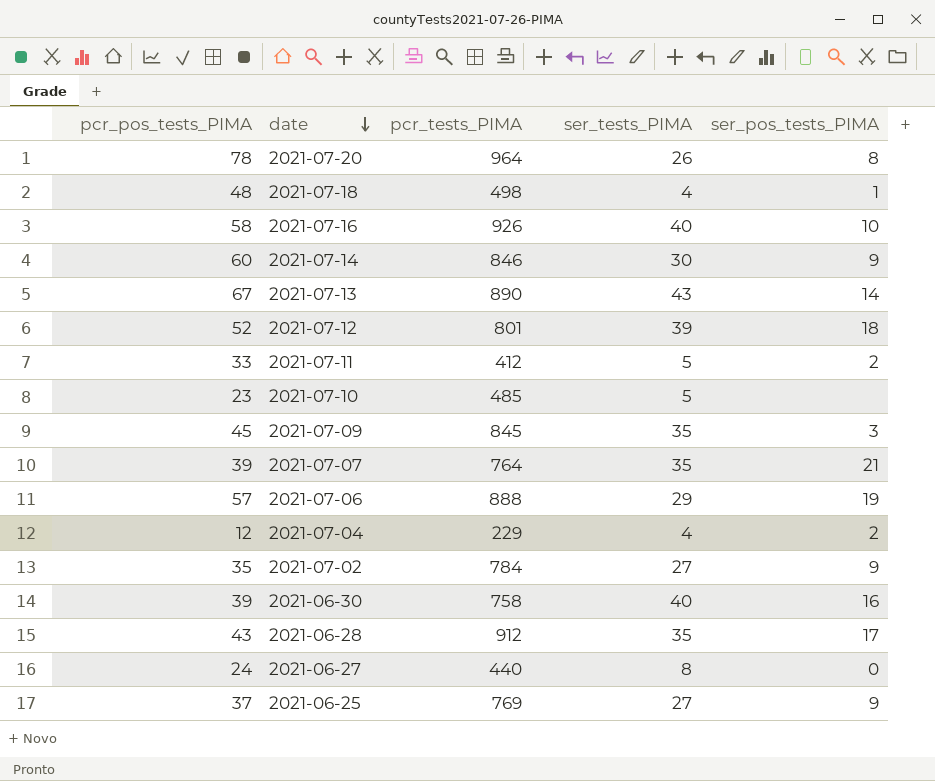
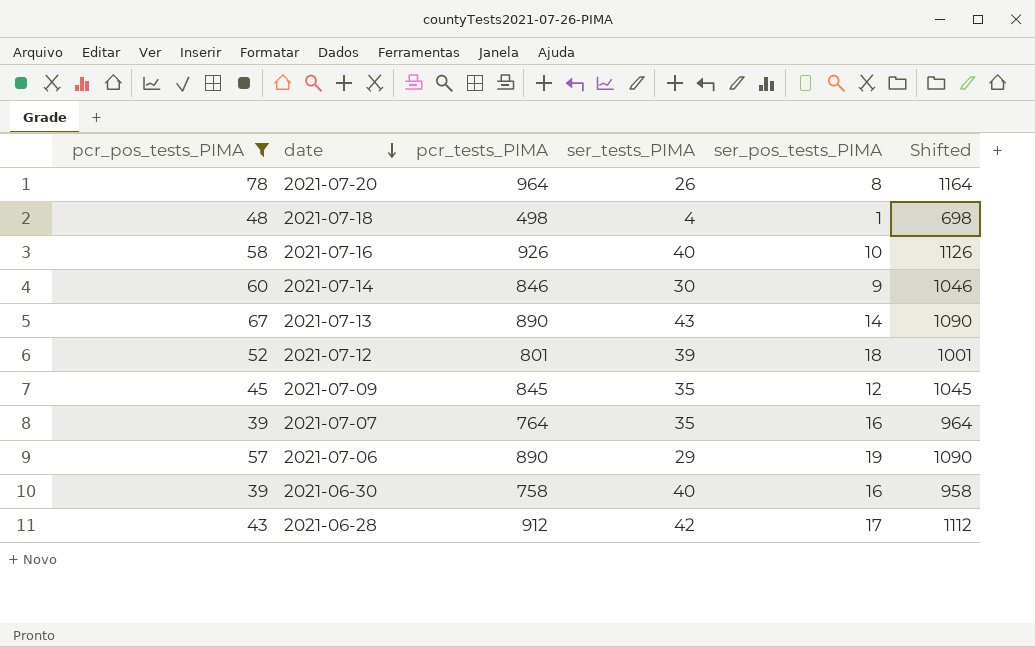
filter: none -> pcr_pos_tests_PIMA >= 39
column Shifted | formula: none -> [pcr_tests_PIMA] + 200
2021-07-09 | ser_pos_tests_PIMA: 3 -> 12
2021-07-07 | ser_pos_tests_PIMA: 21 -> 16
2021-07-06 | pcr_tests_PIMA: 888 -> 890
2021-06-28 | ser_tests_PIMA: 35 -> 42

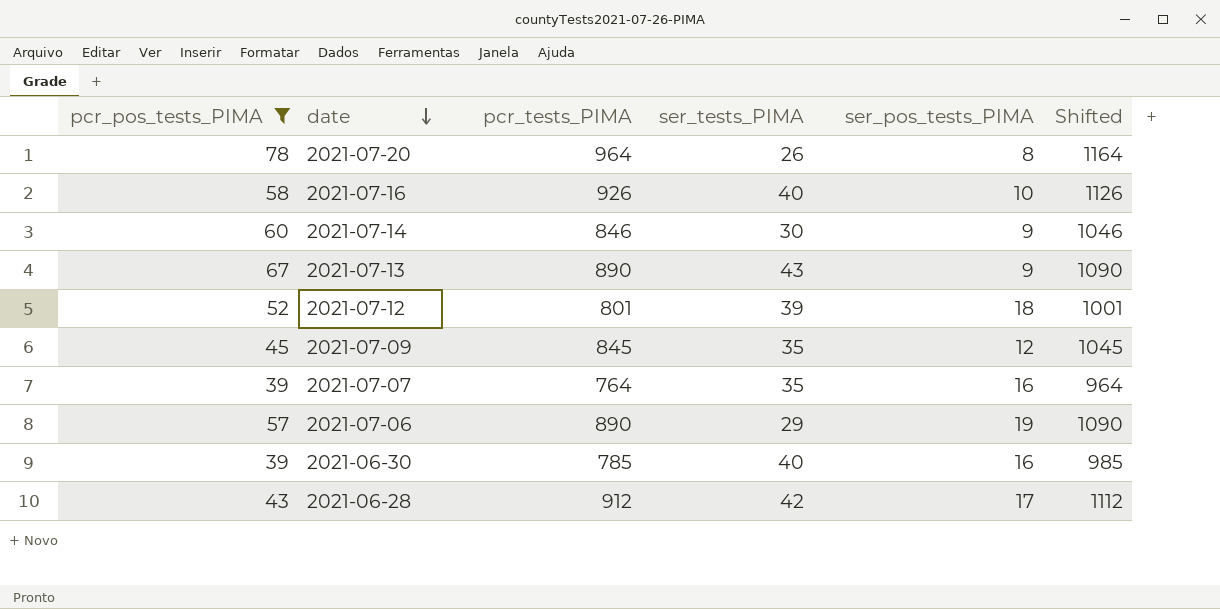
row 2021-07-18: 48 | 498 | 4 | 1 | 698 -> none
2021-07-13 | ser_pos_tests_PIMA: 14 -> 9
2021-06-30 | pcr_tests_PIMA: 758 -> 785
2021-06-30 | Shifted: 958 -> 985

